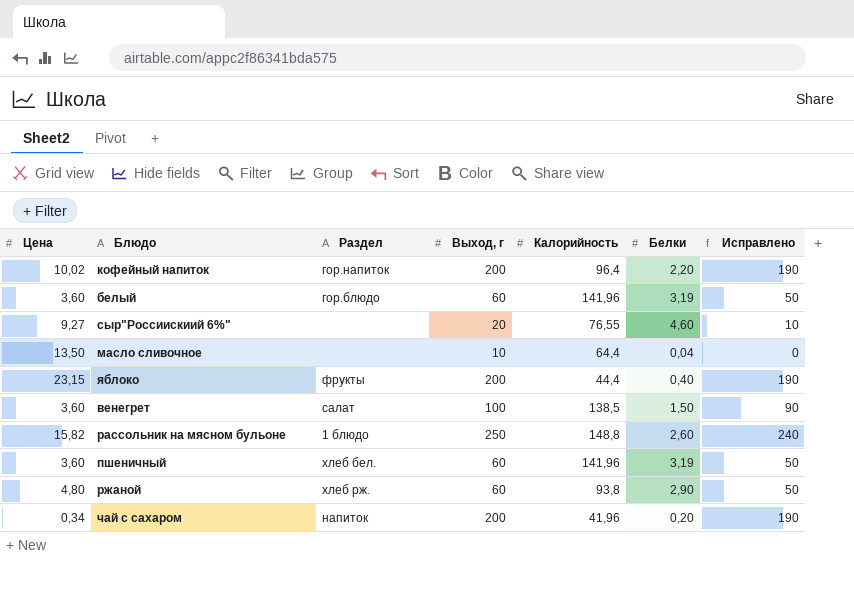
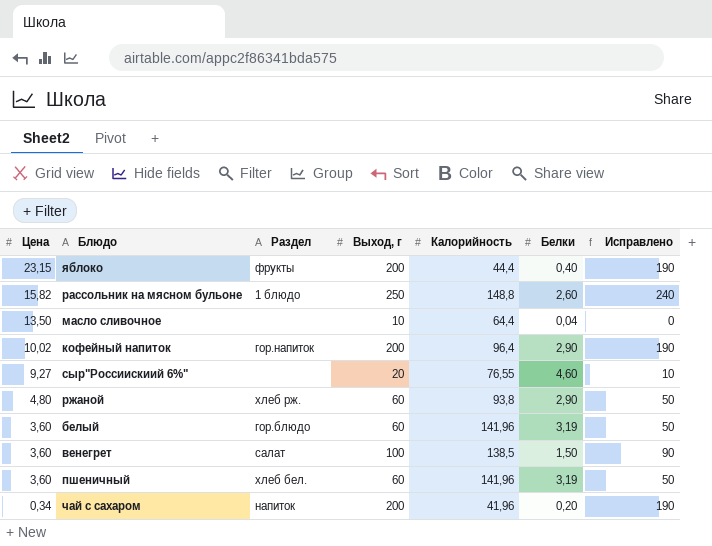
row order: none -> Цена descending
кофейный напиток | Белки: 2,20 -> 2,90

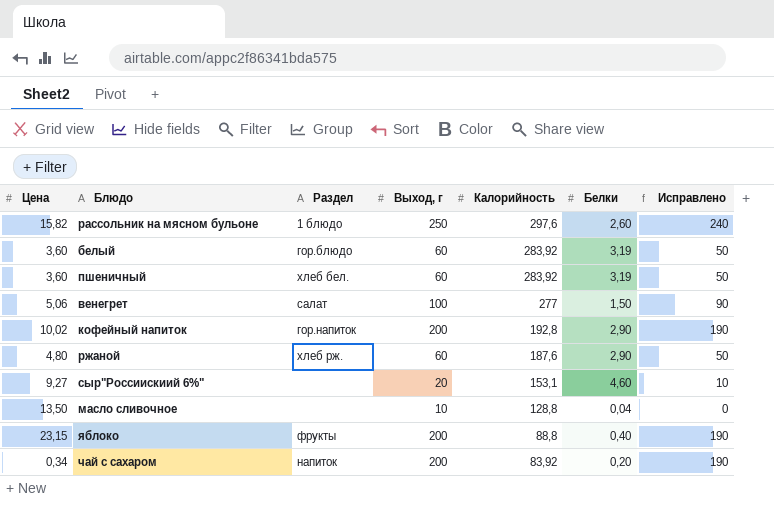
row order: Цена descending -> Калорийность descending
рассольник на мясном бульоне | Калорийность: 148,8 -> 297,6
белый | Калорийность: 141,96 -> 283,92
пшеничный | Калорийность: 141,96 -> 283,92
венегрет | Цена: 3,60 -> 5,06
венегрет | Калорийность: 138,5 -> 277
кофейный напиток | Калорийность: 96,4 -> 192,8
ржаной | Калорийность: 93,8 -> 187,6
сыр"Россиискиий 6%" | Калорийность: 76,55 -> 153,1
масло сливочное | Калорийность: 64,4 -> 128,8
яблоко | Калорийность: 44,4 -> 88,8
чай с сахаром | Калорийность: 41,96 -> 83,92

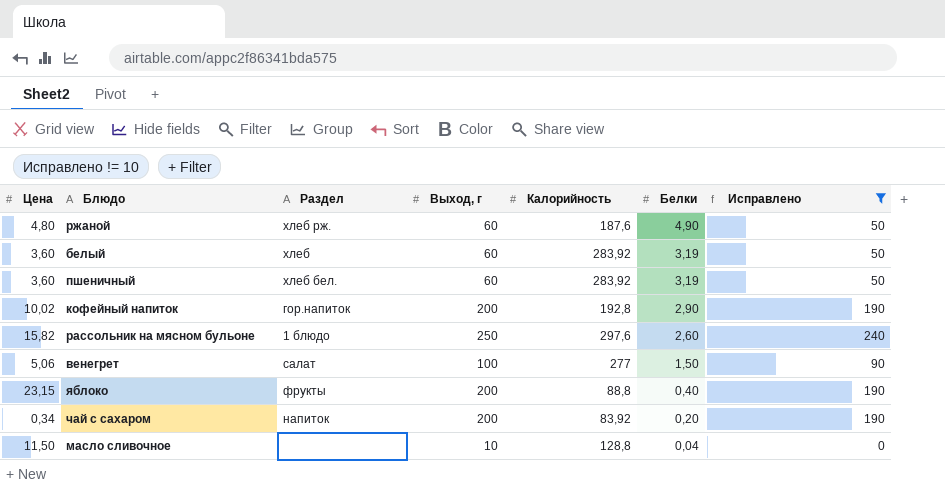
filter: none -> Исправлено != 10
row order: Калорийность descending -> Белки descending
ржаной | Белки: 2,90 -> 4,90
белый | Раздел: гор.блюдо -> хлеб
масло сливочное | Цена: 13,50 -> 11,50

